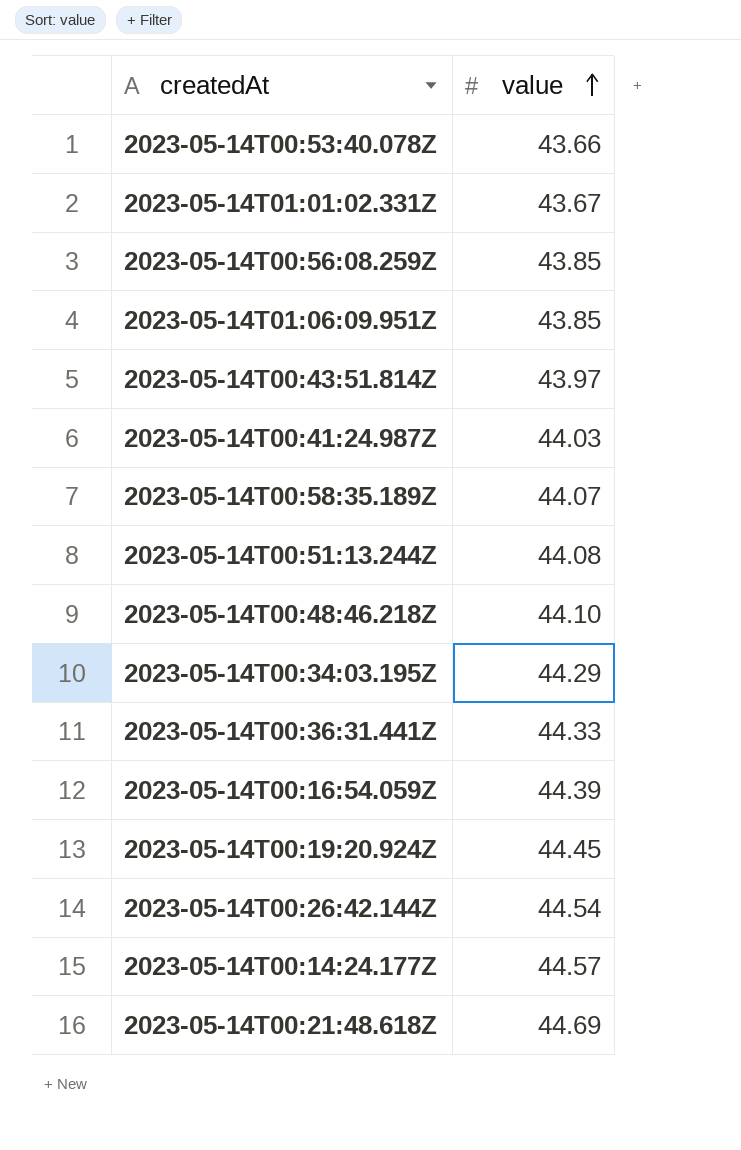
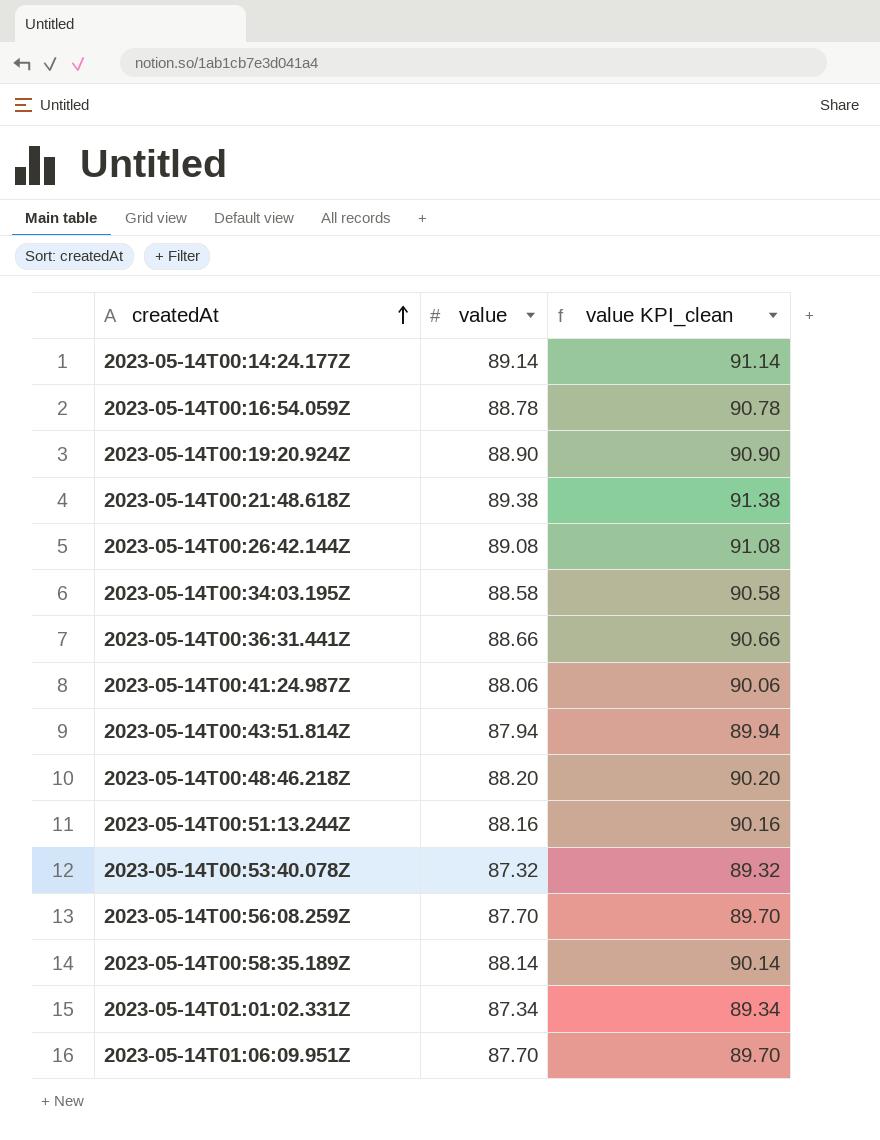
row order: value ascending -> createdAt ascending
column value KPI_clean | formula: none -> [value] + 2
2023-05-14T00:14:24.177Z | value: 44.57 -> 89.14
2023-05-14T00:16:54.059Z | value: 44.39 -> 88.78
2023-05-14T00:19:20.924Z | value: 44.45 -> 88.90
2023-05-14T00:21:48.618Z | value: 44.69 -> 89.38
2023-05-14T00:26:42.144Z | value: 44.54 -> 89.08
2023-05-14T00:34:03.195Z | value: 44.29 -> 88.58
2023-05-14T00:36:31.441Z | value: 44.33 -> 88.66
2023-05-14T00:41:24.987Z | value: 44.03 -> 88.06
2023-05-14T00:43:51.814Z | value: 43.97 -> 87.94
2023-05-14T00:48:46.218Z | value: 44.10 -> 88.20
2023-05-14T00:51:13.244Z | value: 44.08 -> 88.16
2023-05-14T00:53:40.078Z | value: 43.66 -> 87.32
2023-05-14T00:56:08.259Z | value: 43.85 -> 87.70
2023-05-14T00:58:35.189Z | value: 44.07 -> 88.14
2023-05-14T01:01:02.331Z | value: 43.67 -> 87.34
2023-05-14T01:06:09.951Z | value: 43.85 -> 87.70

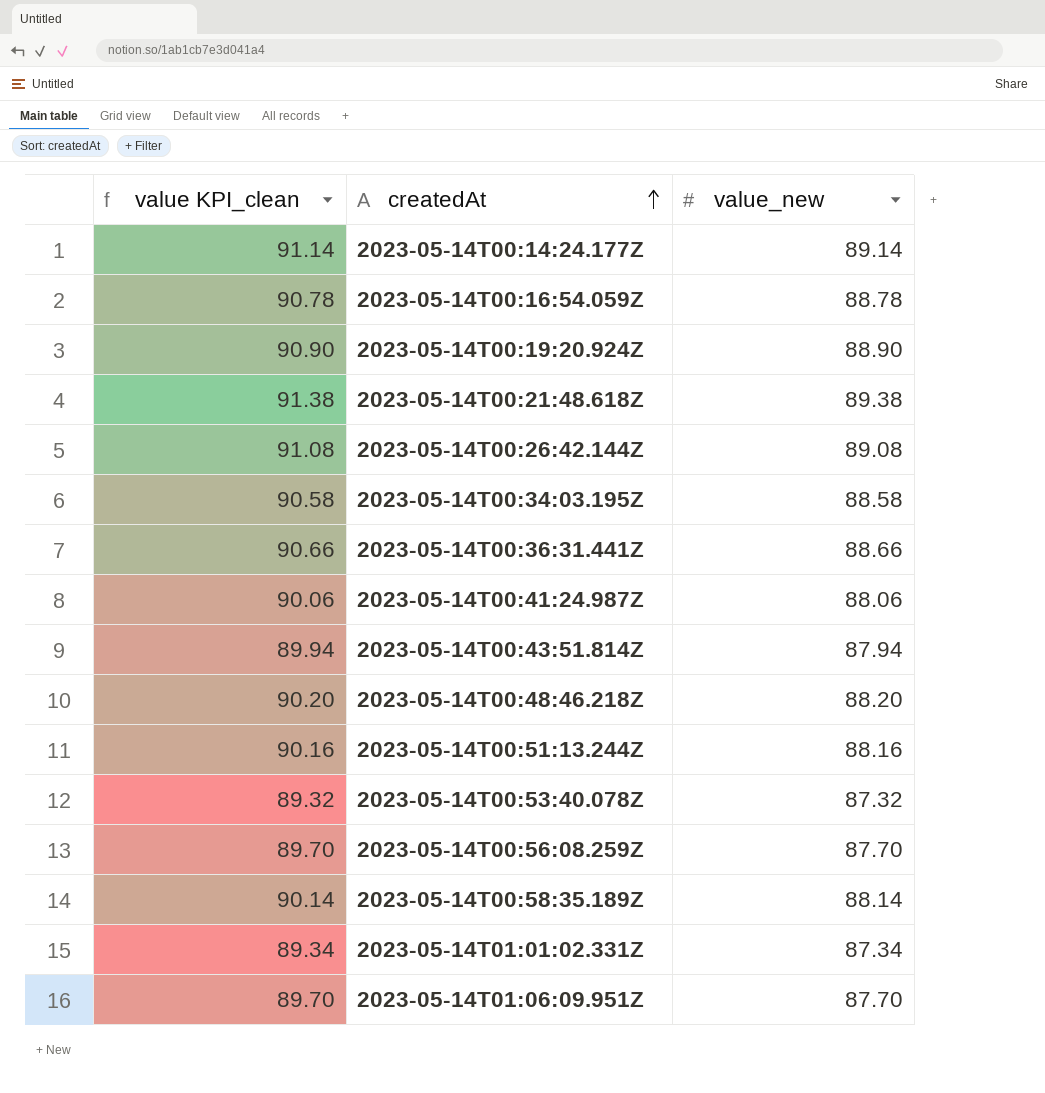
column value KPI_clean | position: 3 -> 1
column name: value -> value_new

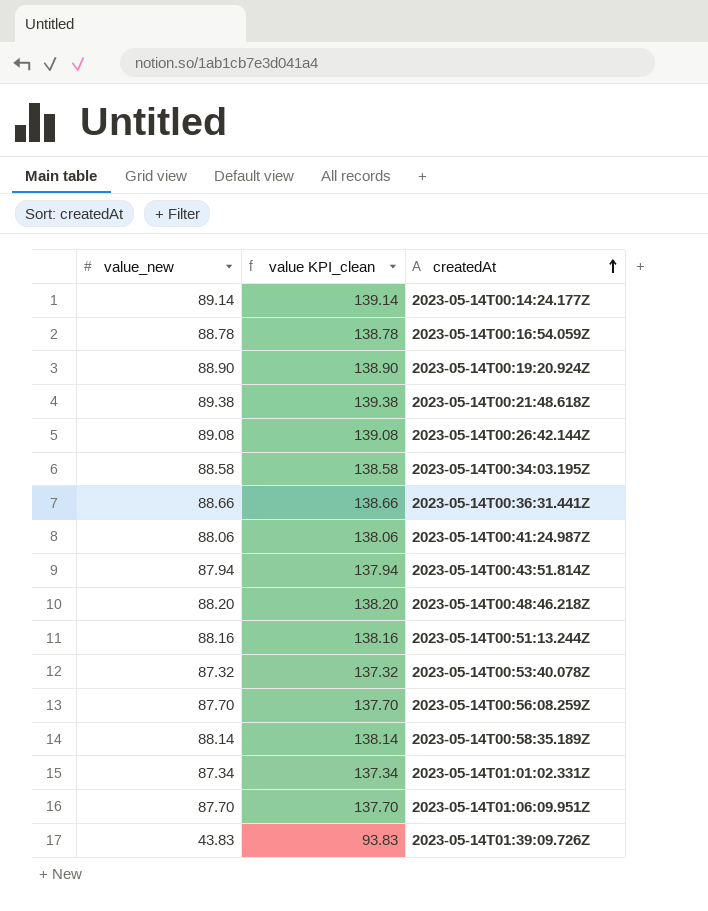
column value_new | position: 3 -> 1
column value KPI_clean | formula: [value_new] + 2 -> [value_new] + 50
row 2023-05-14T01:39:09.726Z: none -> 43.83 | 93.83

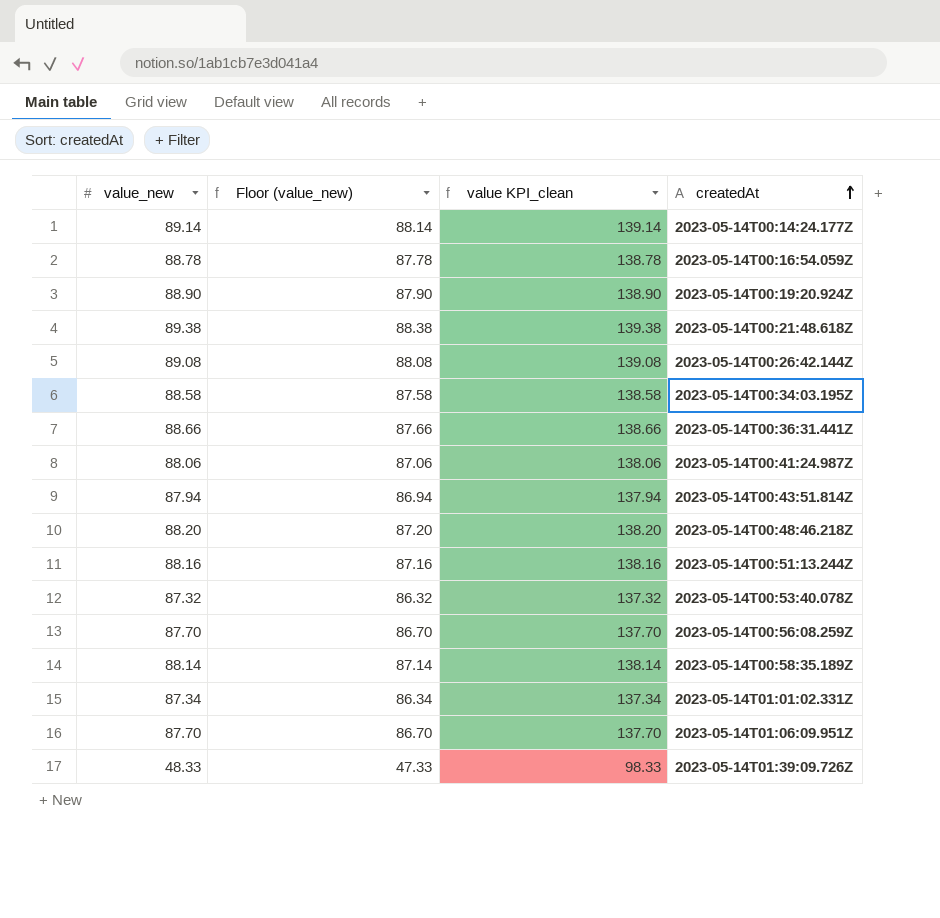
column Floor (value_new) | formula: none -> [value_new] - 1
2023-05-14T01:39:09.726Z | value_new: 43.83 -> 48.33
2023-05-14T01:39:09.726Z | value KPI_clean: 93.83 -> 98.33

